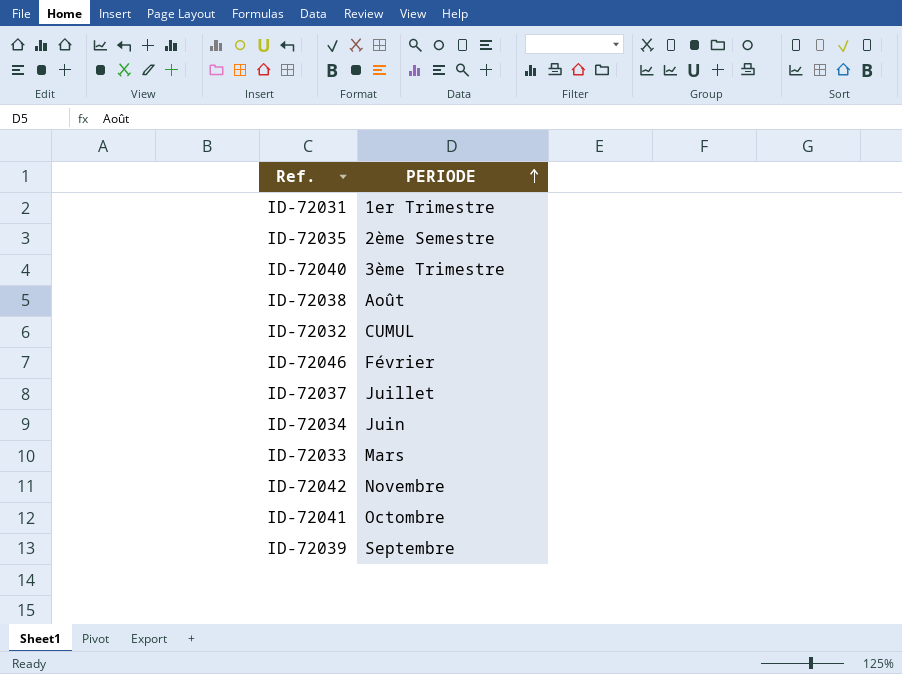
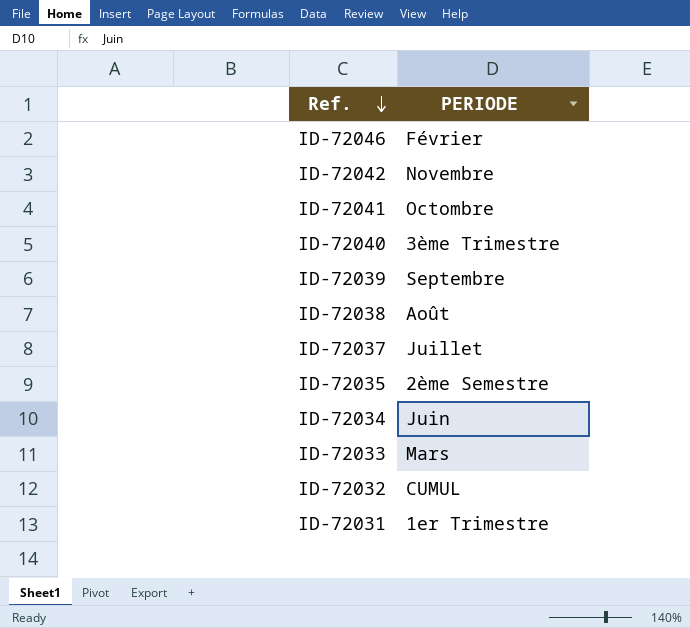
row order: PERIODE ascending -> Ref. descending

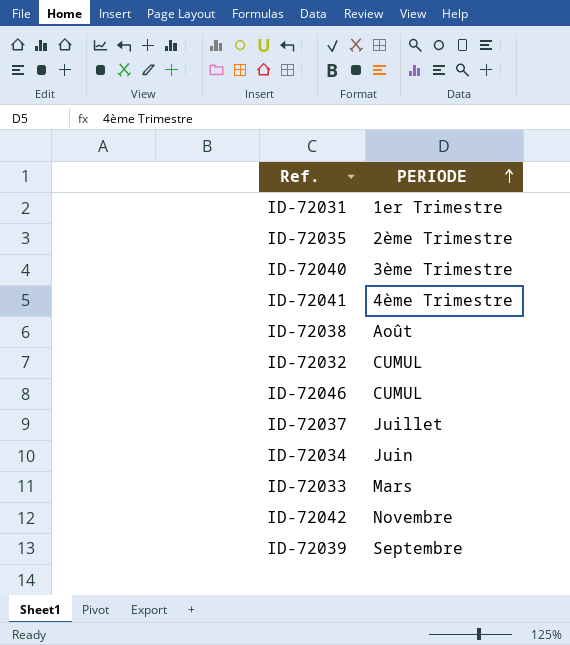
row order: Ref. descending -> PERIODE ascending
ID-72035 | PERIODE: 2ème Semestre -> 2ème Trimestre
ID-72041 | PERIODE: Octombre -> 4ème Trimestre
ID-72046 | PERIODE: Février -> CUMUL

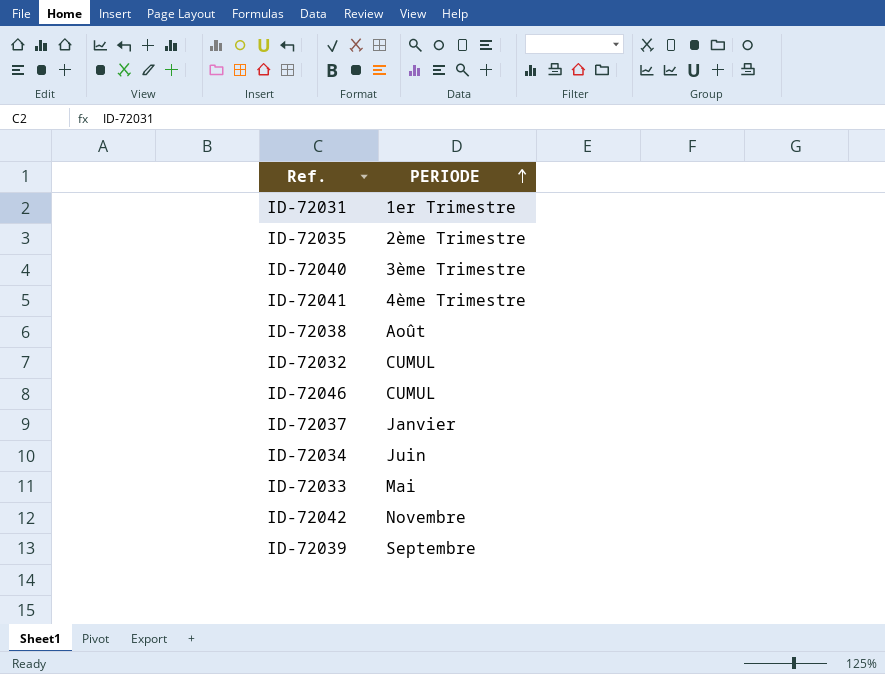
ID-72037 | PERIODE: Juillet -> Janvier
ID-72033 | PERIODE: Mars -> Mai

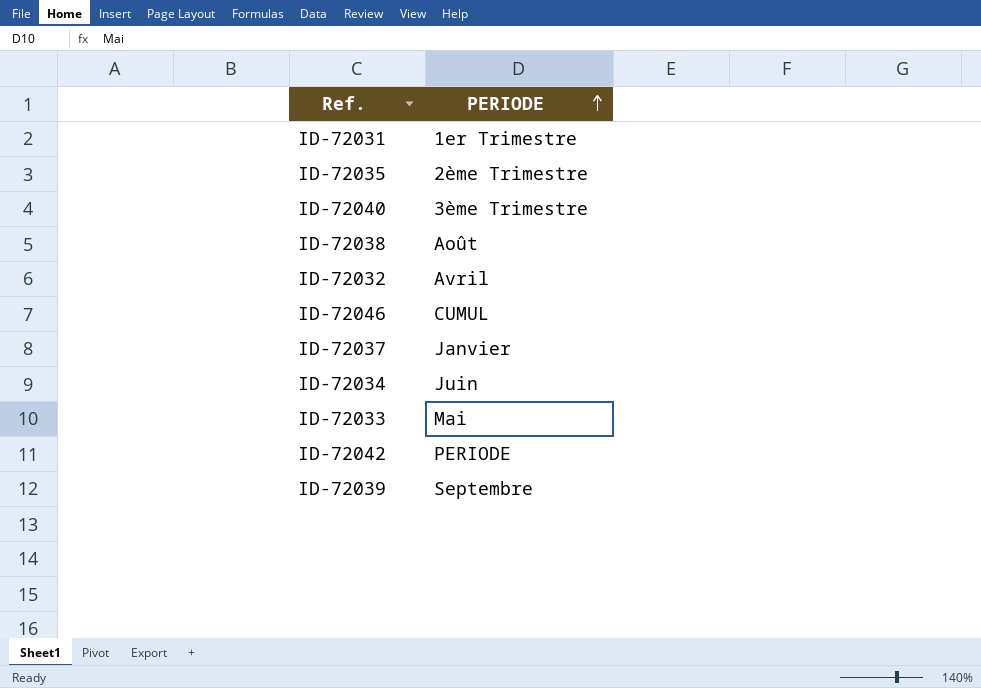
row ID-72041: 4ème Trimestre -> none
ID-72032 | PERIODE: CUMUL -> Avril
ID-72042 | PERIODE: Novembre -> PERIODE

